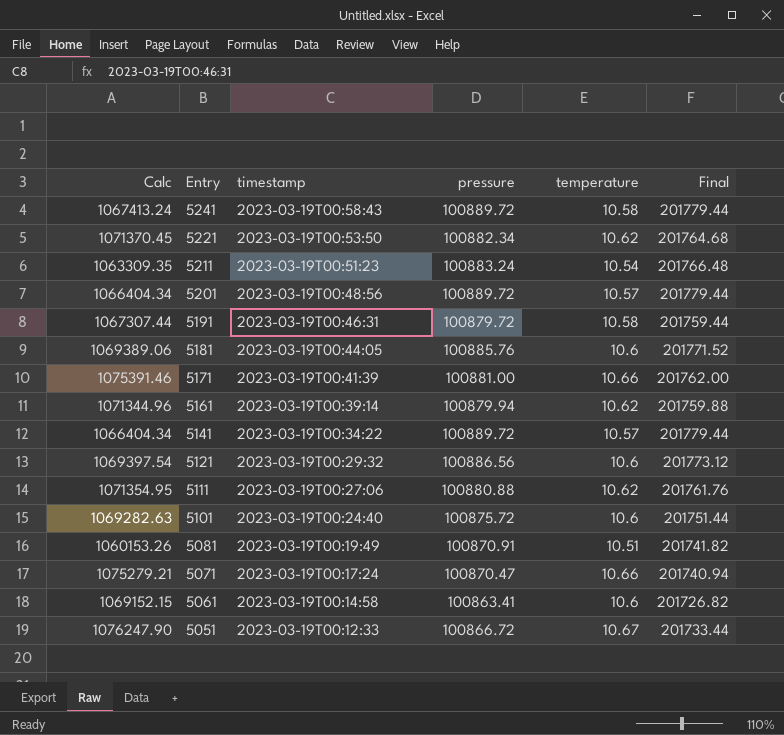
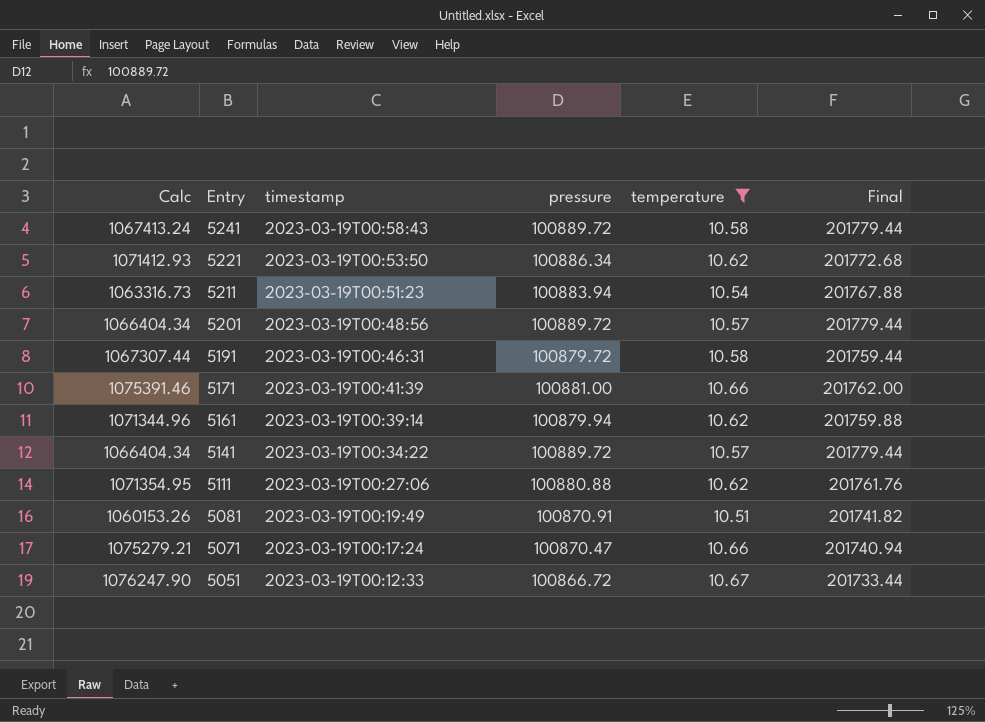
filter: none -> temperature != 10.6
5221 | Calc: 1071370.45 -> 1071412.93
5221 | pressure: 100882.34 -> 100886.34
5221 | Final: 201764.68 -> 201772.68
5211 | Calc: 1063309.35 -> 1063316.73
5211 | pressure: 100883.24 -> 100883.94
5211 | Final: 201766.48 -> 201767.88

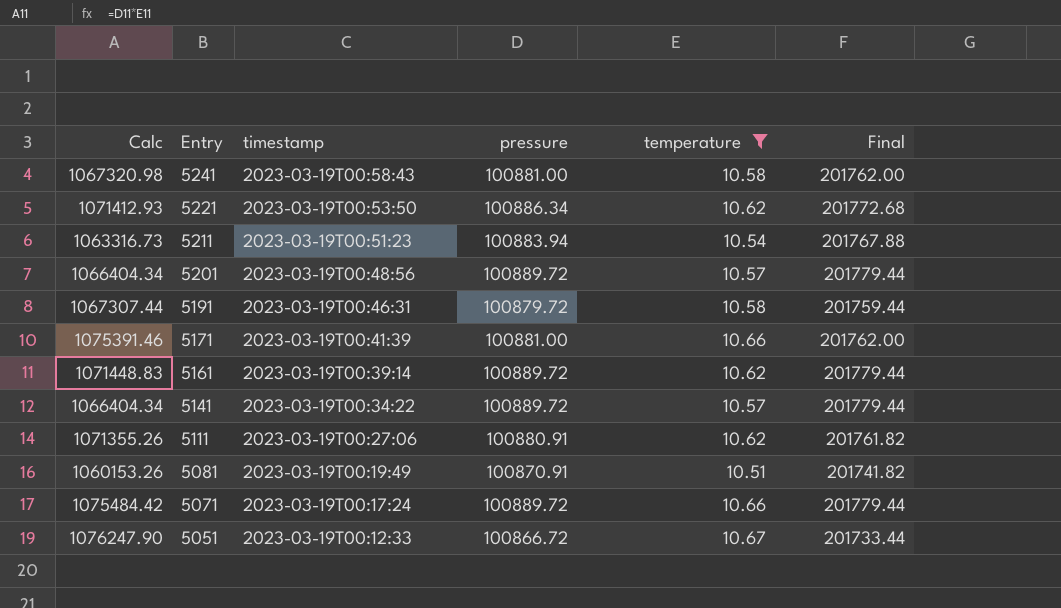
5241 | Calc: 1067413.24 -> 1067320.98
5241 | pressure: 100889.72 -> 100881.00
5241 | Final: 201779.44 -> 201762.00
5161 | Calc: 1071344.96 -> 1071448.83
5161 | pressure: 100879.94 -> 100889.72
5161 | Final: 201759.88 -> 201779.44
5111 | Calc: 1071354.95 -> 1071355.26
5111 | pressure: 100880.88 -> 100880.91
5111 | Final: 201761.76 -> 201761.82
5071 | Calc: 1075279.21 -> 1075484.42
5071 | pressure: 100870.47 -> 100889.72
5071 | Final: 201740.94 -> 201779.44

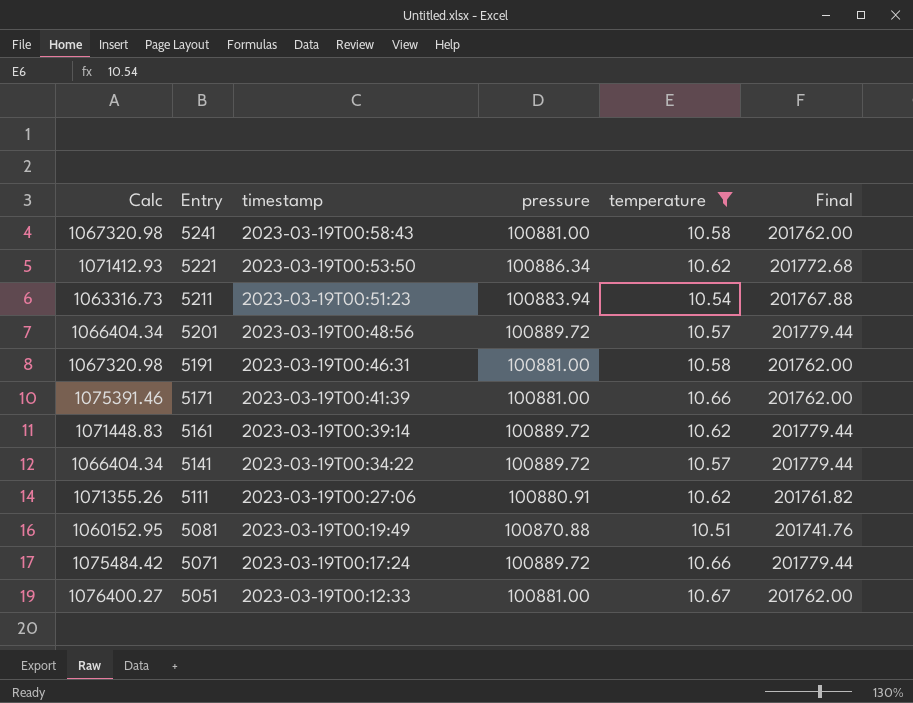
5191 | Calc: 1067307.44 -> 1067320.98
5191 | pressure: 100879.72 -> 100881.00
5191 | Final: 201759.44 -> 201762.00
5081 | Calc: 1060153.26 -> 1060152.95
5081 | pressure: 100870.91 -> 100870.88
5081 | Final: 201741.82 -> 201741.76
5051 | Calc: 1076247.90 -> 1076400.27
5051 | pressure: 100866.72 -> 100881.00
5051 | Final: 201733.44 -> 201762.00

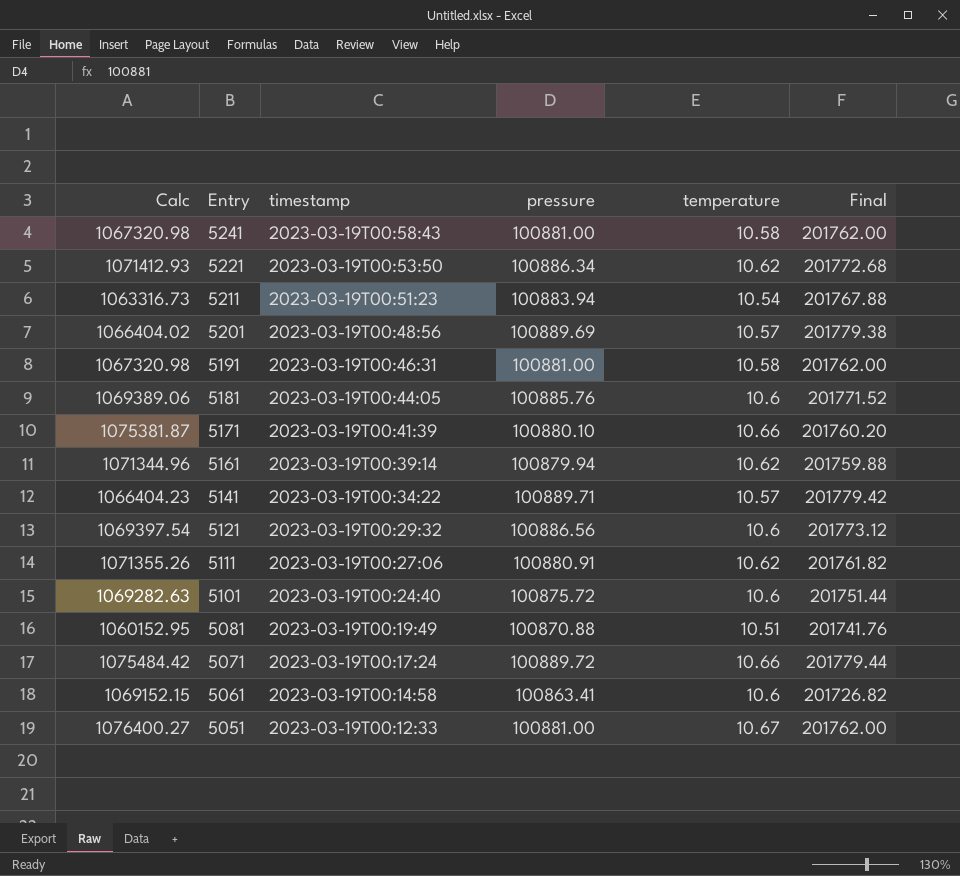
filter: temperature != 10.6 -> none
5201 | Calc: 1066404.34 -> 1066404.02
5201 | pressure: 100889.72 -> 100889.69
5201 | Final: 201779.44 -> 201779.38
5171 | Calc: 1075391.46 -> 1075381.87
5171 | pressure: 100881.00 -> 100880.10
5171 | Final: 201762.00 -> 201760.20
5161 | Calc: 1071448.83 -> 1071344.96
5161 | pressure: 100889.72 -> 100879.94
5161 | Final: 201779.44 -> 201759.88
5141 | Calc: 1066404.34 -> 1066404.23
5141 | pressure: 100889.72 -> 100889.71
5141 | Final: 201779.44 -> 201779.42

